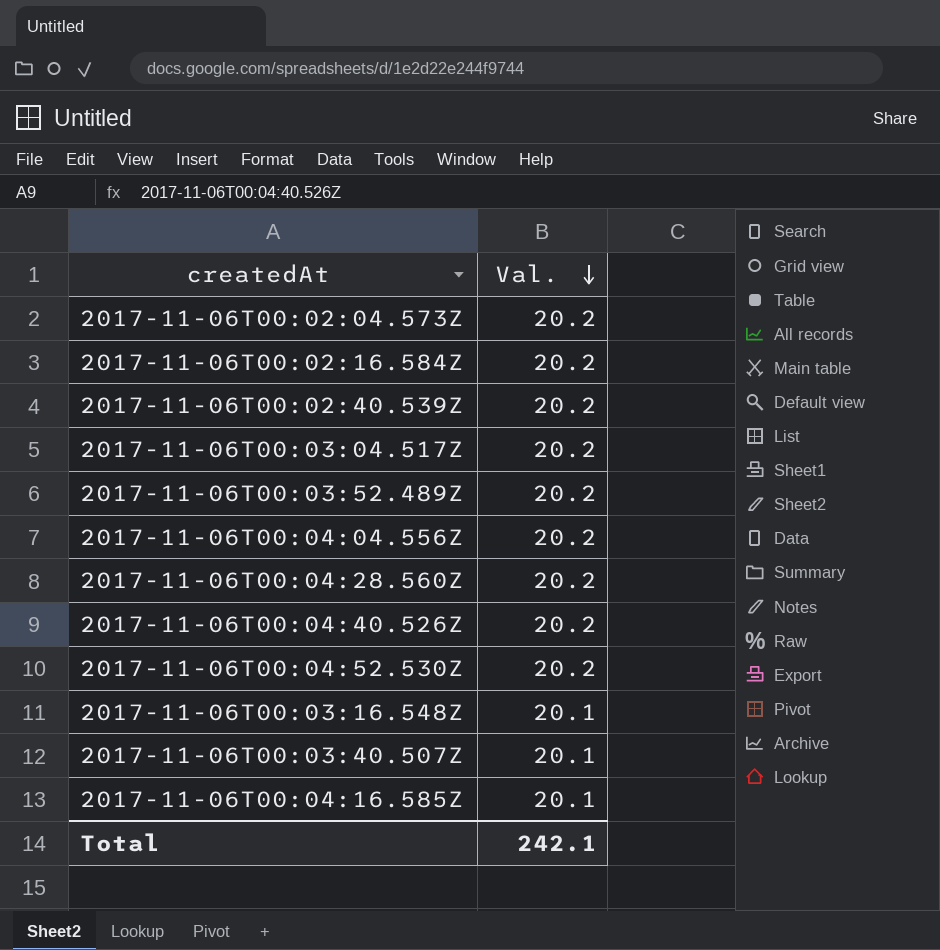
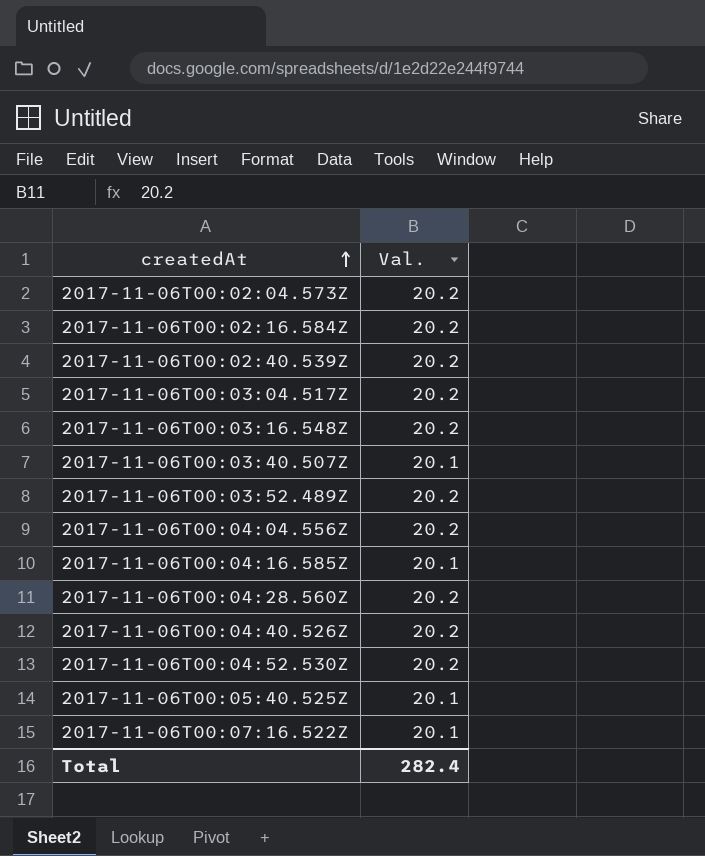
row order: Val. descending -> createdAt ascending
2017-11-06T00:03:16.548Z | Val.: 20.1 -> 20.2
row 2017-11-06T00:05:40.525Z: none -> 20.1
row 2017-11-06T00:07:16.522Z: none -> 20.1
Total | Val.: 242.1 -> 282.4

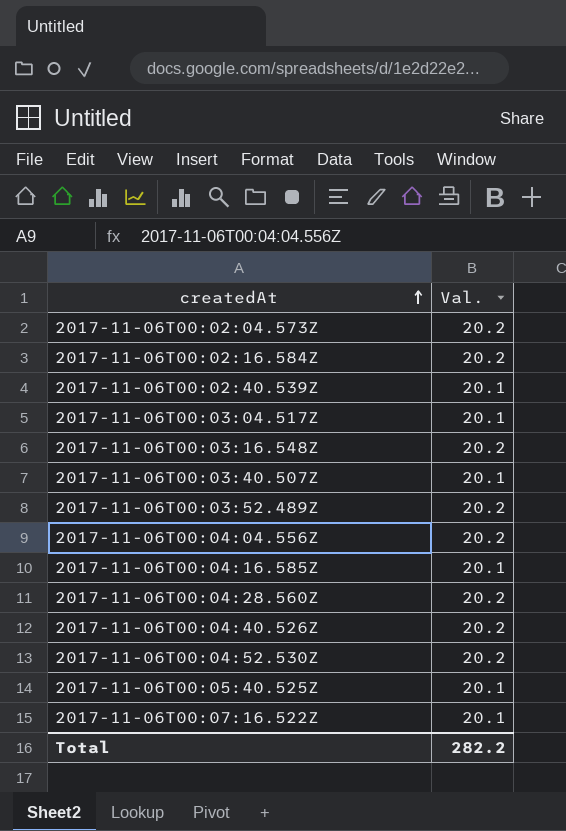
2017-11-06T00:02:40.539Z | Val.: 20.2 -> 20.1
2017-11-06T00:03:04.517Z | Val.: 20.2 -> 20.1
Total | Val.: 282.4 -> 282.2

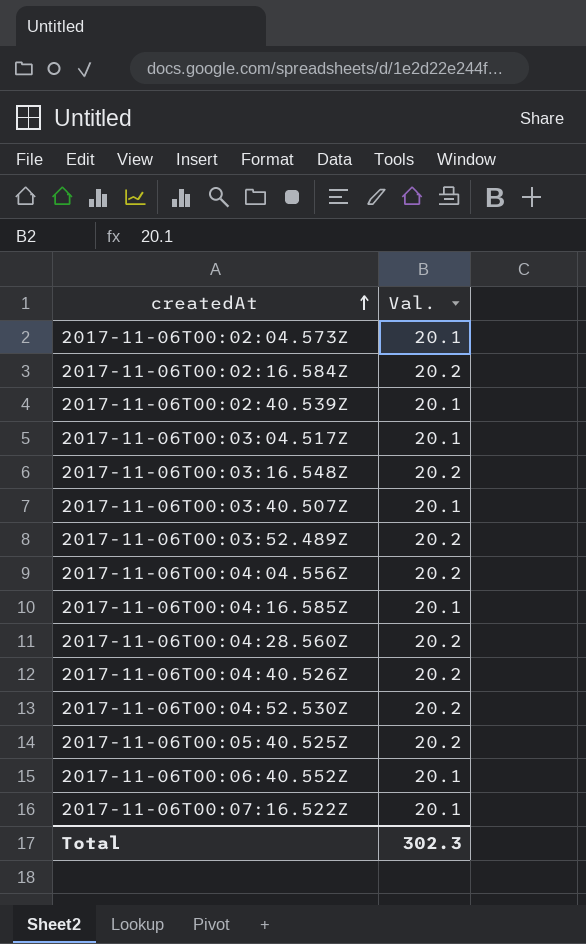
2017-11-06T00:02:04.573Z | Val.: 20.2 -> 20.1
2017-11-06T00:05:40.525Z | Val.: 20.1 -> 20.2
row 2017-11-06T00:06:40.552Z: none -> 20.1
Total | Val.: 282.2 -> 302.3

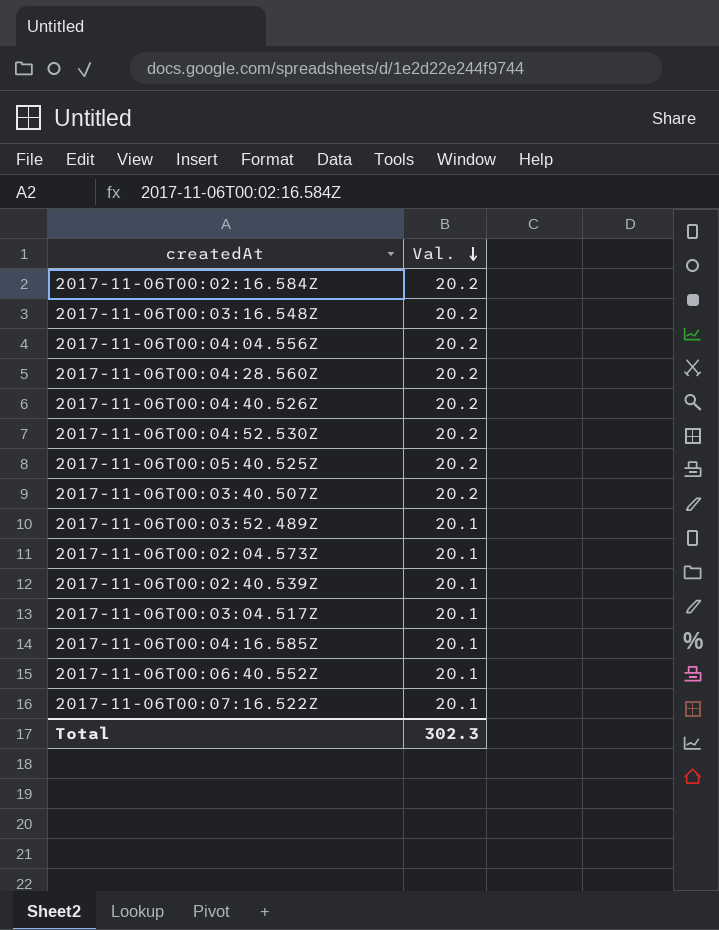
row order: createdAt ascending -> Val. descending
2017-11-06T00:03:40.507Z | Val.: 20.1 -> 20.2
2017-11-06T00:03:52.489Z | Val.: 20.2 -> 20.1

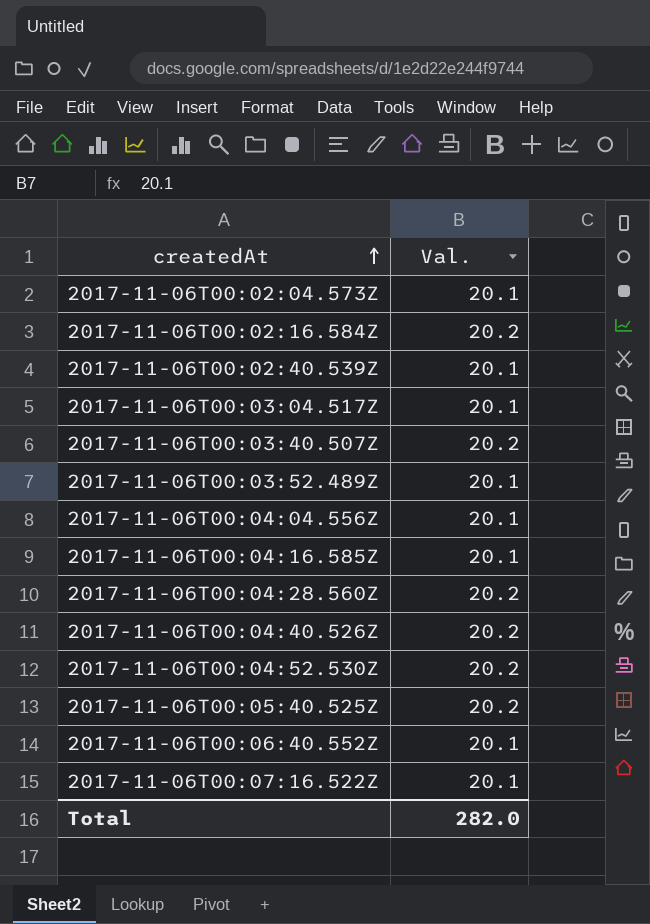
row order: Val. descending -> createdAt ascending
row 2017-11-06T00:03:16.548Z: 20.2 -> none
2017-11-06T00:04:04.556Z | Val.: 20.2 -> 20.1
Total | Val.: 302.3 -> 282.0

